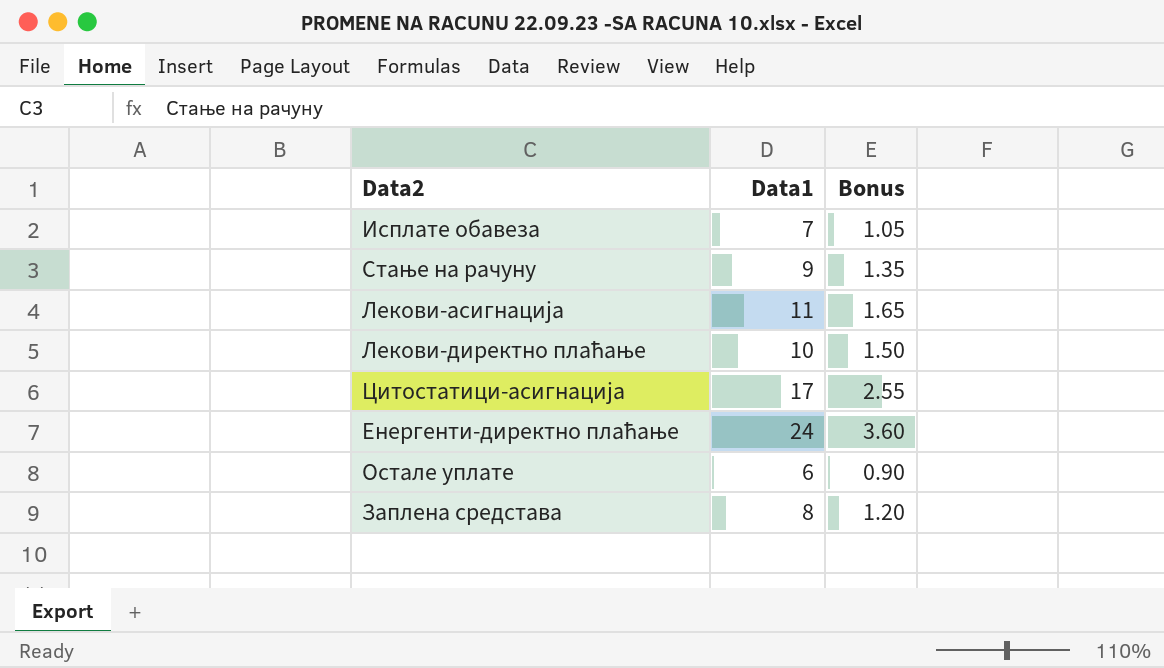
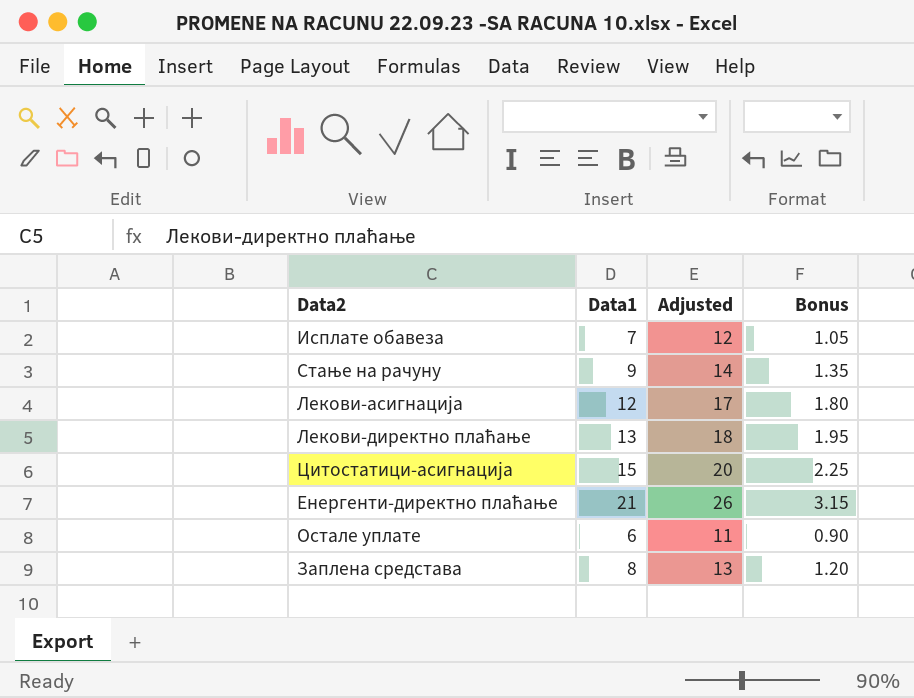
column Adjusted | formula: none -> [Data1] + 5
Лекови-асигнација | Data1: 11 -> 12
Лекови-асигнација | Bonus: 1.65 -> 1.80
Лекови-директно плаћање | Data1: 10 -> 13
Лекови-директно плаћање | Bonus: 1.50 -> 1.95
Цитостатици-асигнација | Data1: 17 -> 15
Цитостатици-асигнација | Bonus: 2.55 -> 2.25
Енергенти-директно плаћање | Data1: 24 -> 21
Енергенти-директно плаћање | Bonus: 3.60 -> 3.15

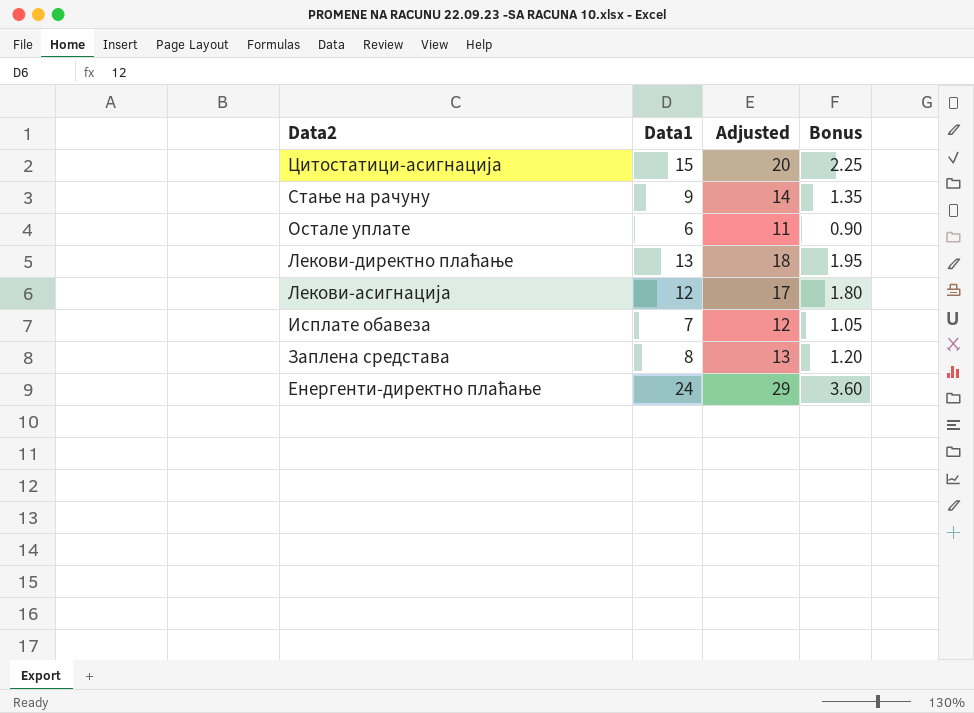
row order: none -> Data2 descending
Енергенти-директно плаћање | Data1: 21 -> 24
Енергенти-директно плаћање | Adjusted: 26 -> 29
Енергенти-директно плаћање | Bonus: 3.15 -> 3.60

